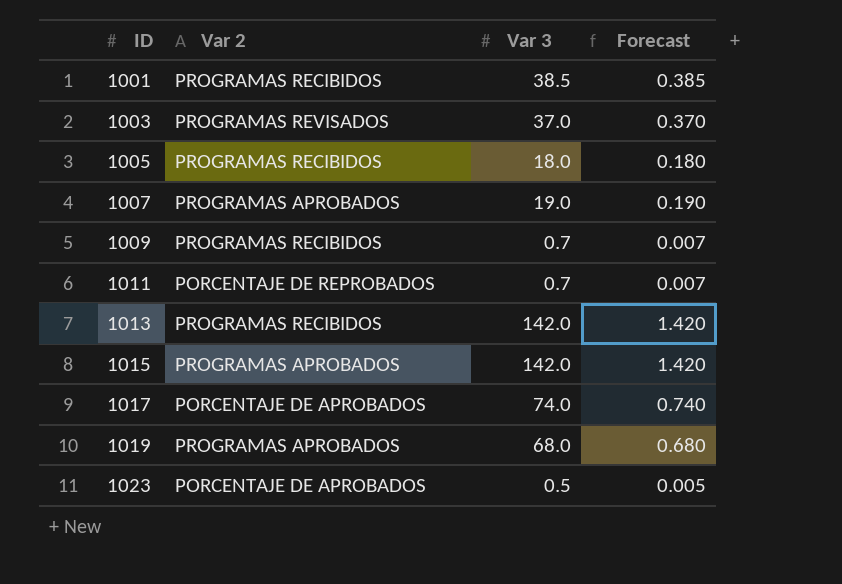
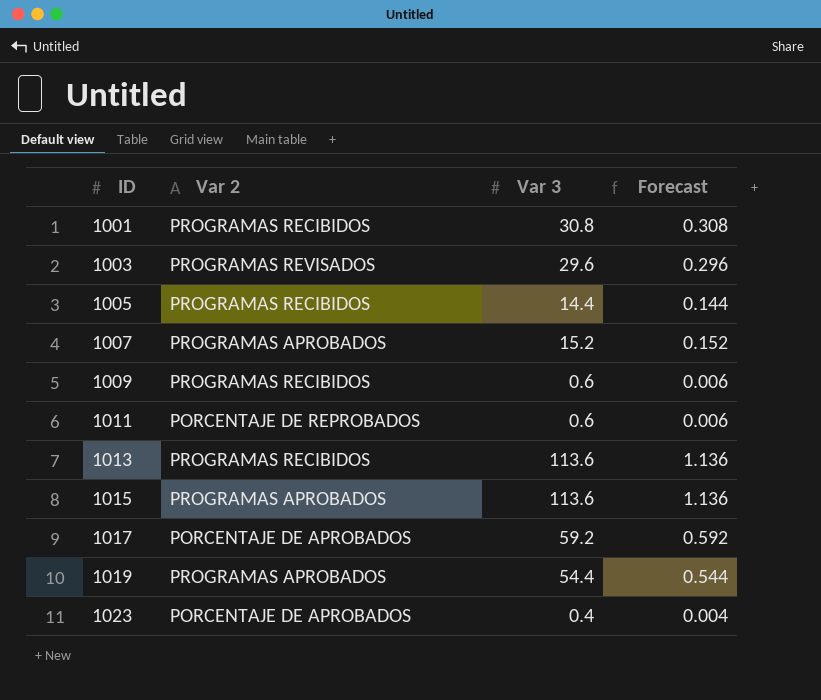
1001 | Var 3: 38.5 -> 30.8
1001 | Forecast: 0.385 -> 0.308
1003 | Var 3: 37.0 -> 29.6
1003 | Forecast: 0.370 -> 0.296
1005 | Var 3: 18.0 -> 14.4
1005 | Forecast: 0.180 -> 0.144
1007 | Var 3: 19.0 -> 15.2
1007 | Forecast: 0.190 -> 0.152
1009 | Var 3: 0.7 -> 0.6
1009 | Forecast: 0.007 -> 0.006
1011 | Var 3: 0.7 -> 0.6
1011 | Forecast: 0.007 -> 0.006
1013 | Var 3: 142.0 -> 113.6
1013 | Forecast: 1.420 -> 1.136
1015 | Var 3: 142.0 -> 113.6
1015 | Forecast: 1.420 -> 1.136
1017 | Var 3: 74.0 -> 59.2
1017 | Forecast: 0.740 -> 0.592
1019 | Var 3: 68.0 -> 54.4
1019 | Forecast: 0.680 -> 0.544
1023 | Var 3: 0.5 -> 0.4
1023 | Forecast: 0.005 -> 0.004

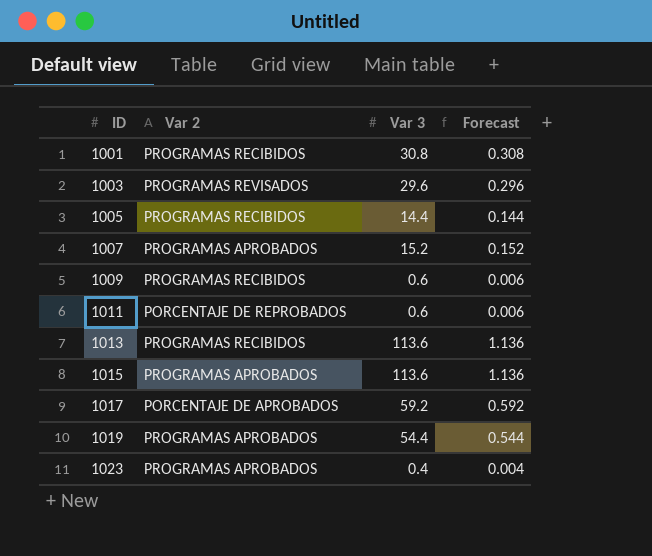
1023 | Var 2: PORCENTAJE DE APROBADOS -> PROGRAMAS APROBADOS

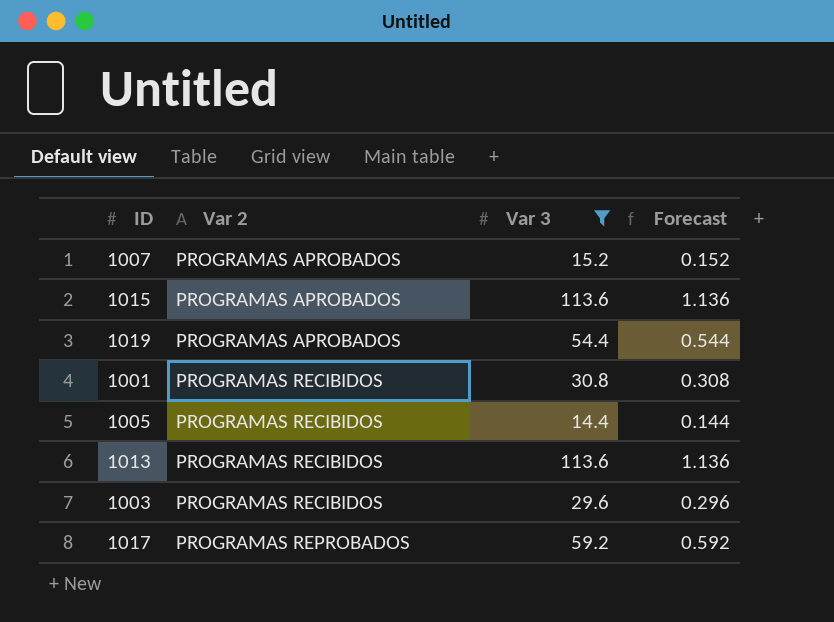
filter: none -> Var 3 >= 14.4
row order: ID ascending -> Var 2 ascending
1003 | Var 2: PROGRAMAS REVISADOS -> PROGRAMAS RECIBIDOS
1017 | Var 2: PORCENTAJE DE APROBADOS -> PROGRAMAS REPROBADOS

